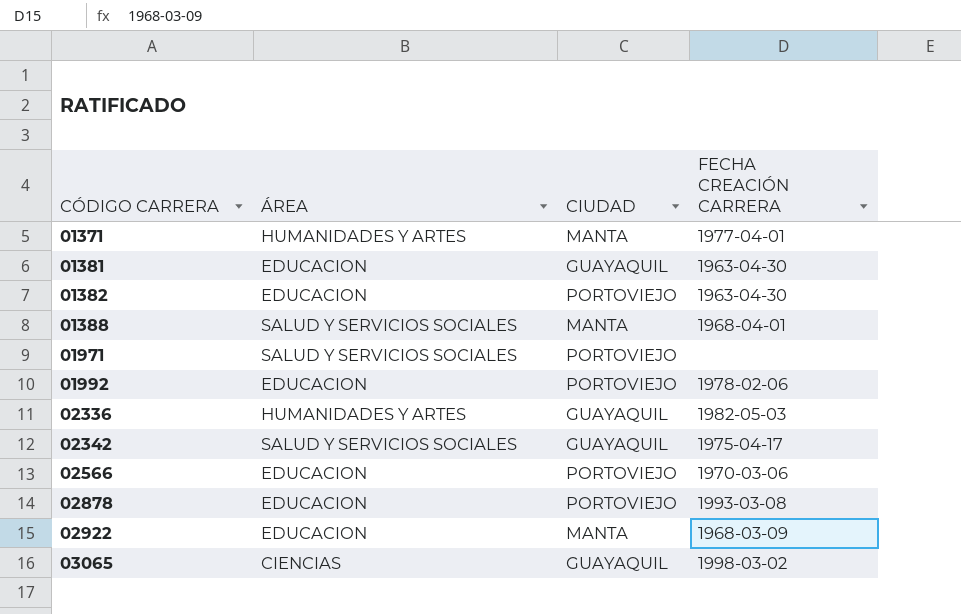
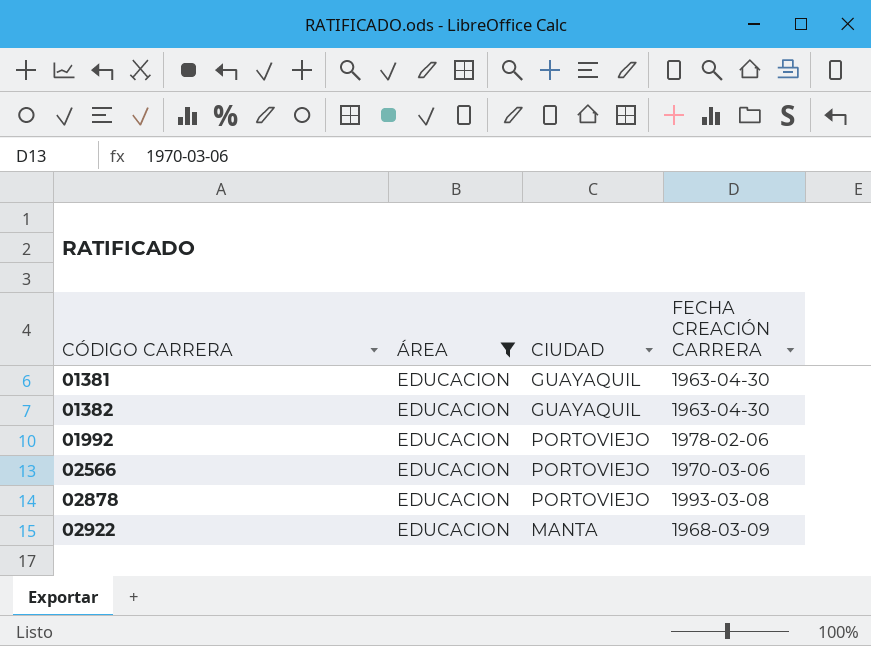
filter: none -> ÁREA = EDUCACION
01382 | CIUDAD: PORTOVIEJO -> GUAYAQUIL

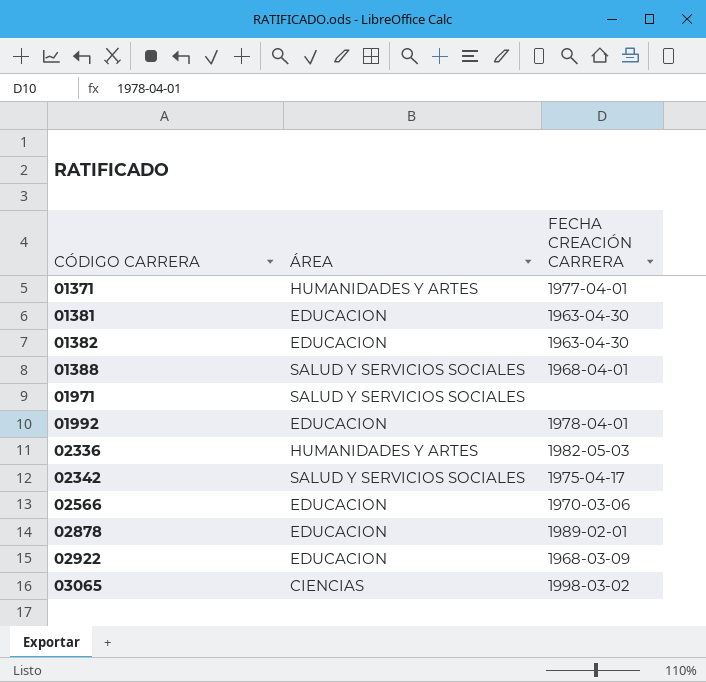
filter: ÁREA = EDUCACION -> none
column CIUDAD | position: 3 -> none
01992 | FECHA CREACIÓN CARRERA: 1978-02-06 -> 1978-04-01
02878 | FECHA CREACIÓN CARRERA: 1993-03-08 -> 1989-02-01

